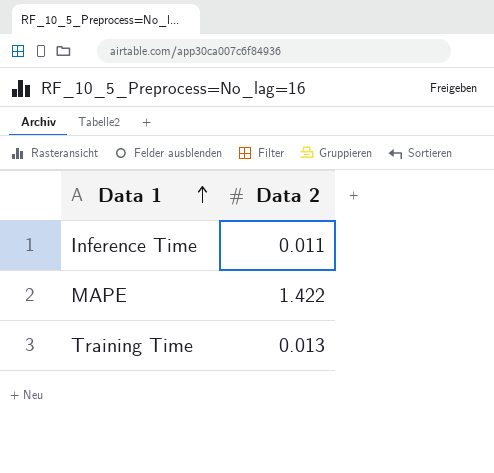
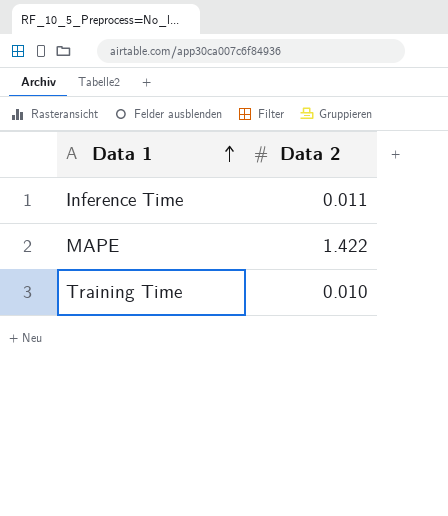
Training Time | Data 2: 0.013 -> 0.010

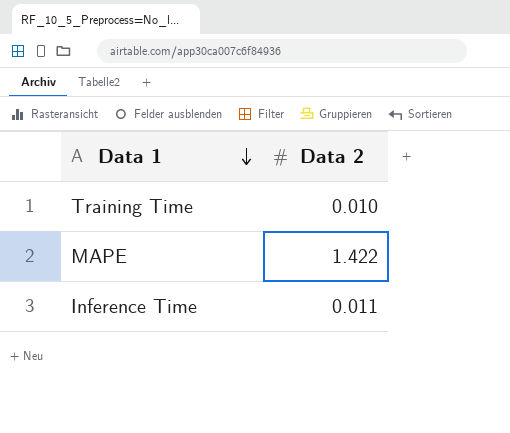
row order: Data 1 ascending -> Data 1 descending

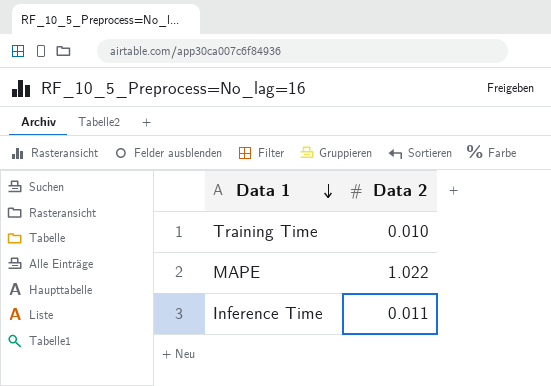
MAPE | Data 2: 1.422 -> 1.022

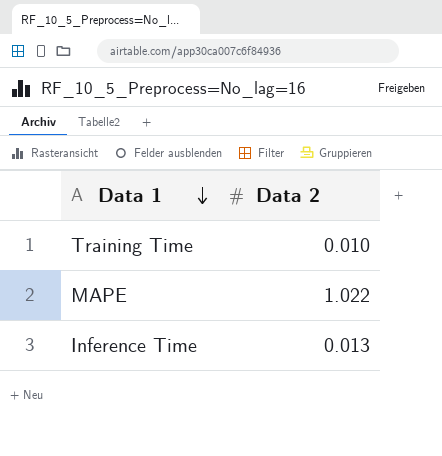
Inference Time | Data 2: 0.011 -> 0.013

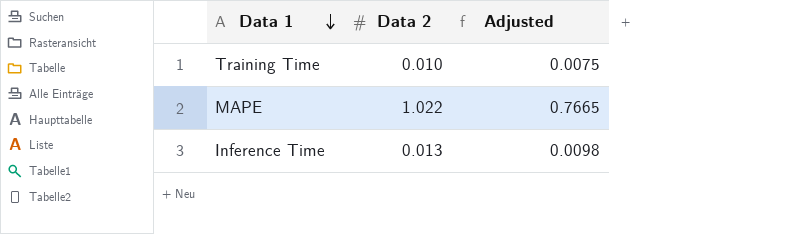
column Adjusted | formula: none -> [Data 2] * 0.75

